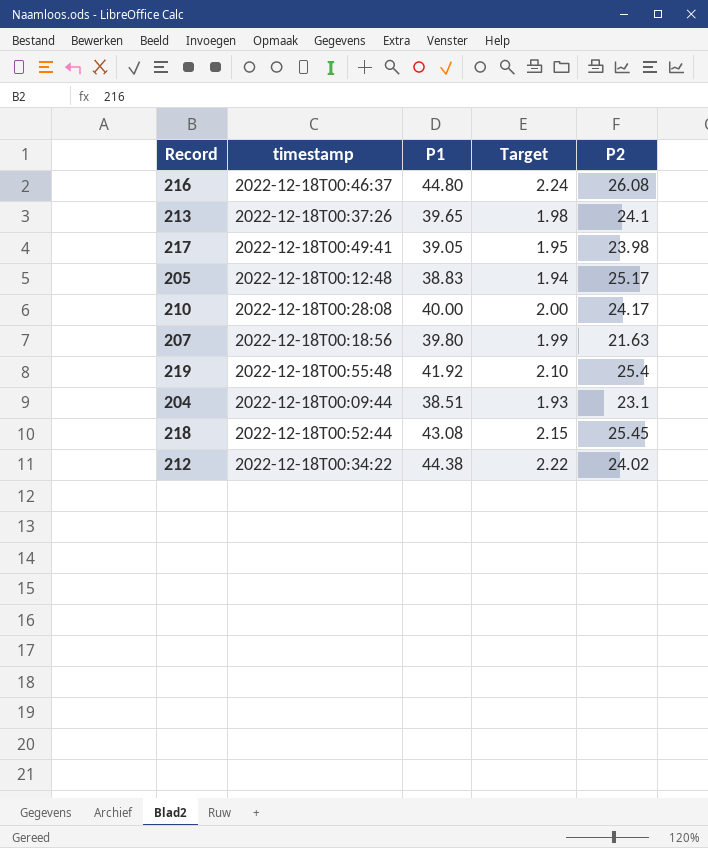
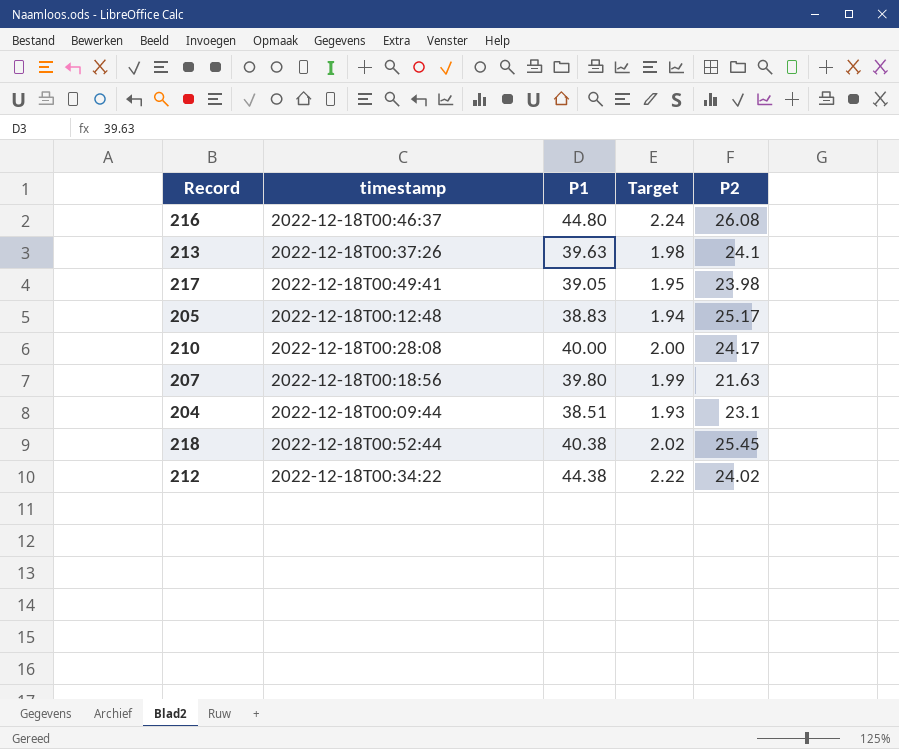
row 219: 2022-12-18T00:55:48 | 41.92 | 2.10 | 25.4 -> none
213 | P1: 39.65 -> 39.63
218 | P1: 43.08 -> 40.38
218 | Target: 2.15 -> 2.02

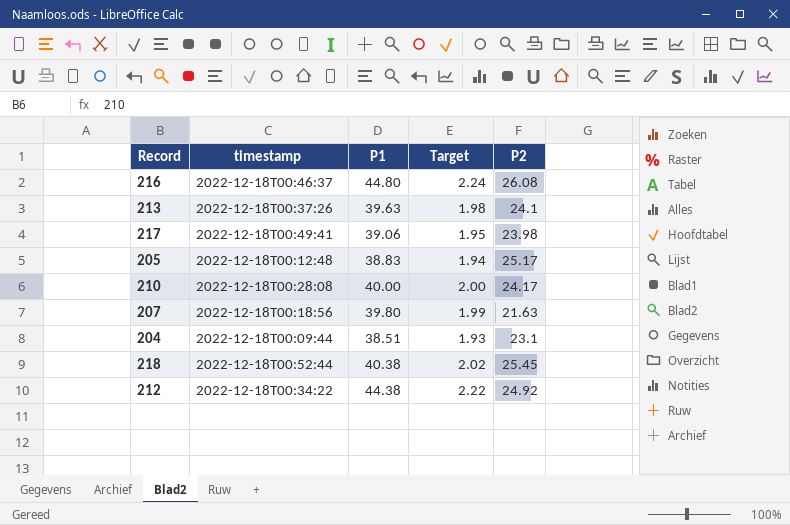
217 | P1: 39.05 -> 39.06
212 | P2: 24.02 -> 24.92

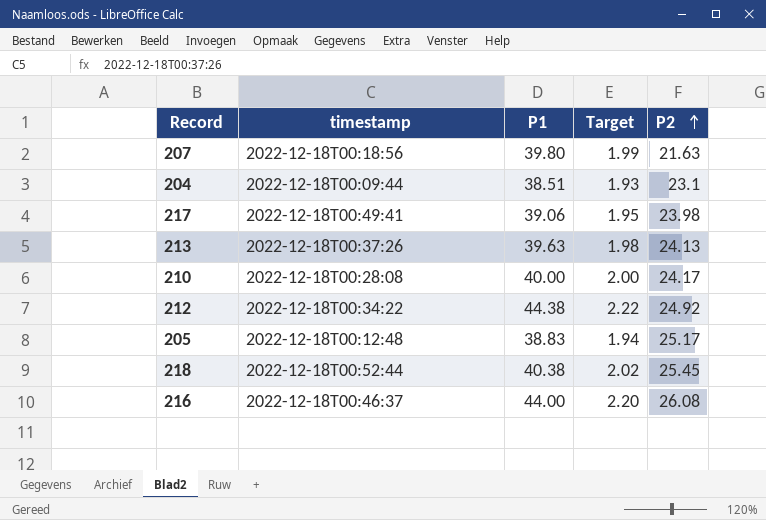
row order: none -> P2 ascending
213 | P2: 24.1 -> 24.13
216 | P1: 44.80 -> 44.00
216 | Target: 2.24 -> 2.20

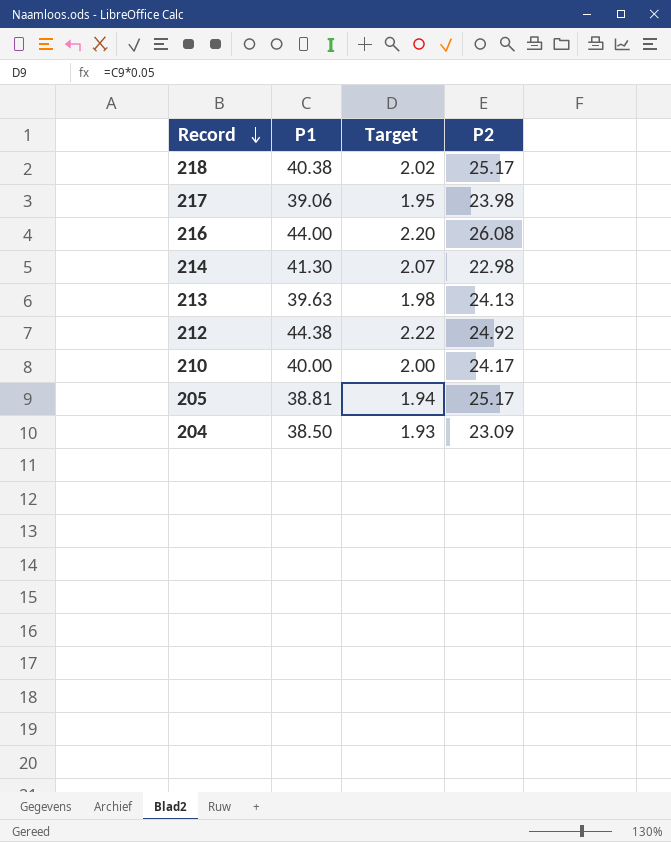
row order: P2 ascending -> Record descending
column timestamp | position: 2 -> none
row 207: 2022-12-18T00:18:56 | 39.80 | 1.99 | 21.63 -> none
218 | P2: 25.45 -> 25.17
row 214: none -> 41.30 | 2.07 | 22.98
205 | P1: 38.83 -> 38.81
204 | P1: 38.51 -> 38.50
204 | P2: 23.1 -> 23.09

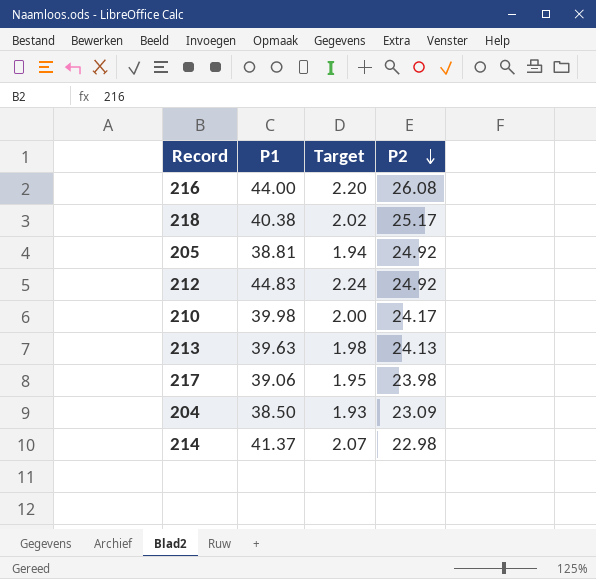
row order: Record descending -> P2 descending
205 | P2: 25.17 -> 24.92
212 | P1: 44.38 -> 44.83
212 | Target: 2.22 -> 2.24
210 | P1: 40.00 -> 39.98
214 | P1: 41.30 -> 41.37

